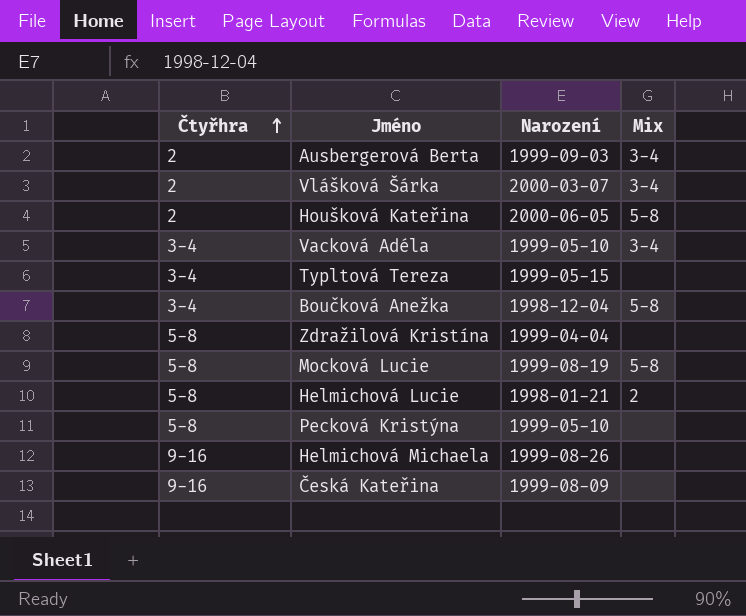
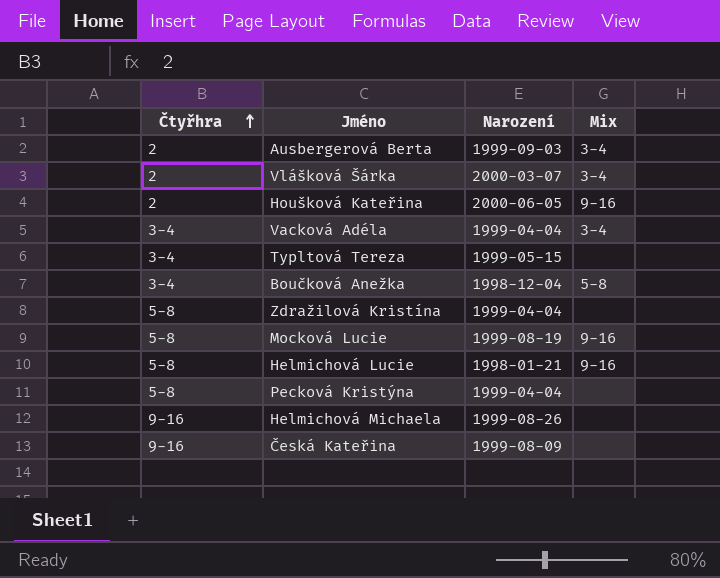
Houšková Kateřina | Mix: 5-8 -> 9-16
Vacková Adéla | Narození: 1999-05-10 -> 1999-04-04
Mocková Lucie | Mix: 5-8 -> 9-16
Helmichová Lucie | Mix: 2 -> 9-16
Pecková Kristýna | Narození: 1999-05-10 -> 1999-04-04

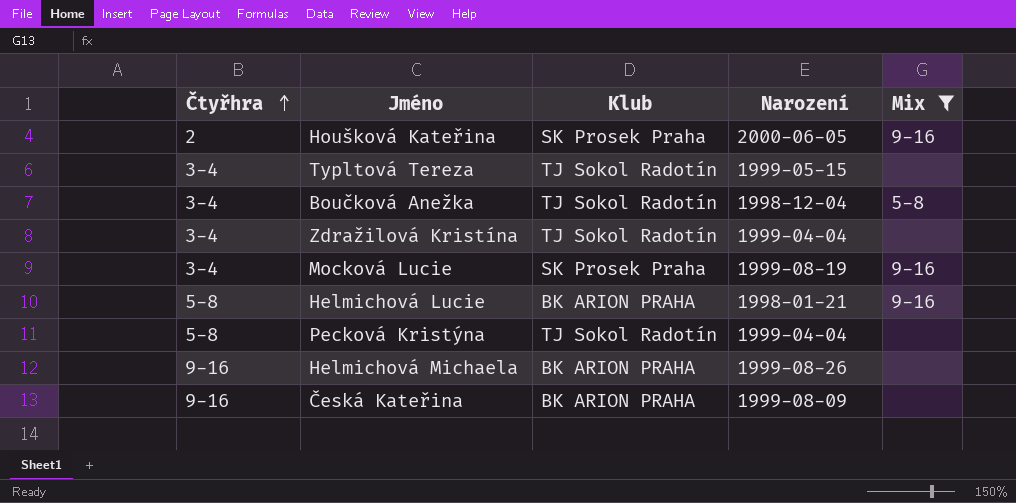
filter: none -> Mix != 3-4
column Klub | position: none -> 3
Zdražilová Kristína | Čtyřhra: 5-8 -> 3-4
Mocková Lucie | Čtyřhra: 5-8 -> 3-4

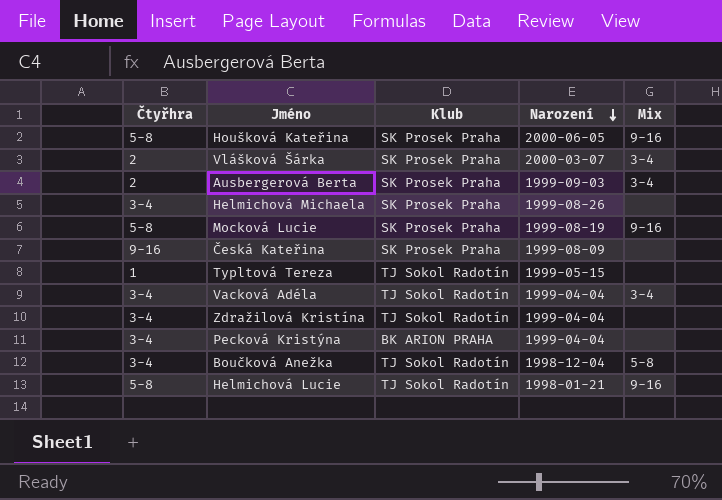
filter: Mix != 3-4 -> none
row order: Čtyřhra ascending -> Narození descending
Houšková Kateřina | Čtyřhra: 2 -> 5-8
Helmichová Michaela | Čtyřhra: 9-16 -> 3-4
Helmichová Michaela | Klub: BK ARION PRAHA -> SK Prosek Praha
Mocková Lucie | Čtyřhra: 3-4 -> 5-8
Česká Kateřina | Klub: BK ARION PRAHA -> SK Prosek Praha
Typltová Tereza | Čtyřhra: 3-4 -> 1
Pecková Kristýna | Čtyřhra: 5-8 -> 3-4
Pecková Kristýna | Klub: TJ Sokol Radotín -> BK ARION PRAHA
Helmichová Lucie | Klub: BK ARION PRAHA -> TJ Sokol Radotín

